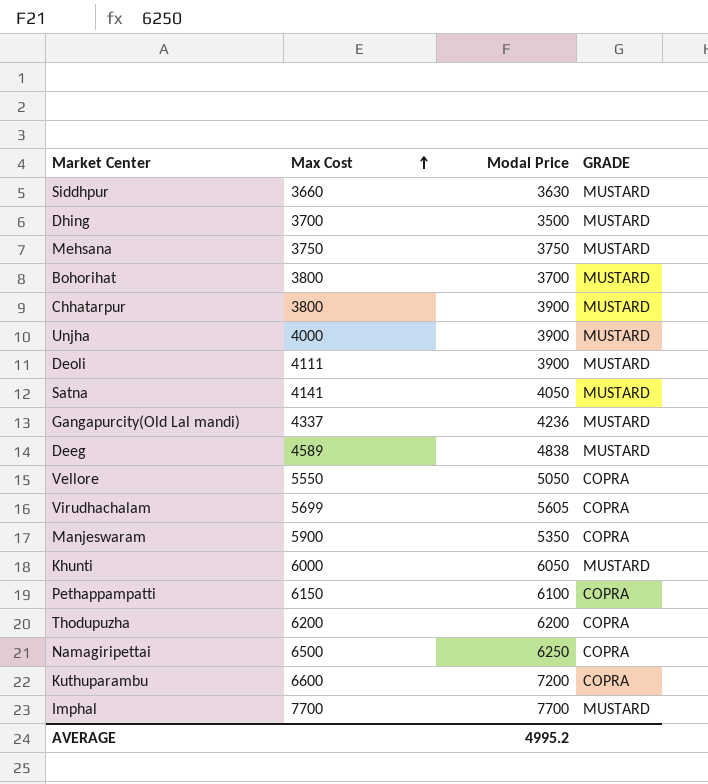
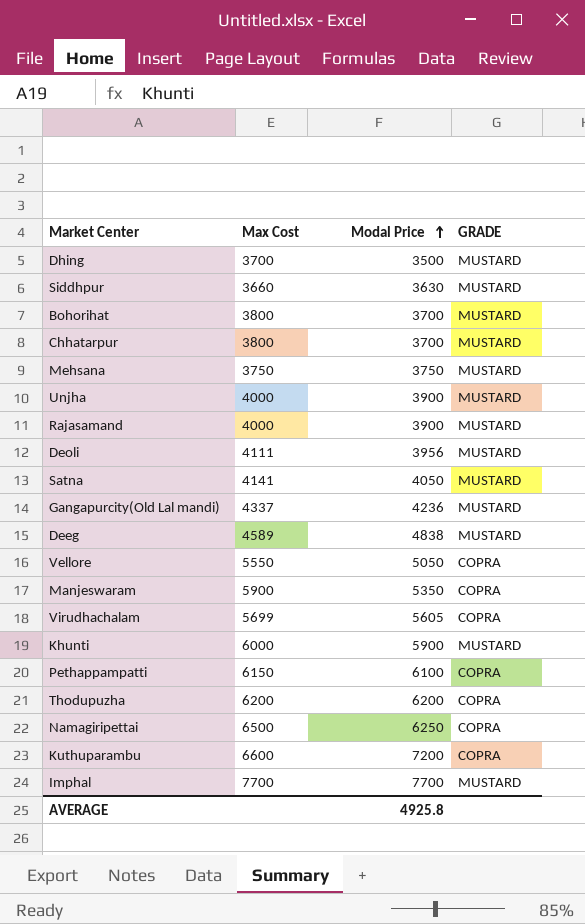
row order: Max Cost ascending -> Modal Price ascending
Chhatarpur | Modal Price: 3900 -> 3700
row Rajasamand: none -> 4000 | 3900 | MUSTARD
Deoli | Modal Price: 3900 -> 3956
Khunti | Modal Price: 6050 -> 5900
AVERAGE | Modal Price: 4995.2 -> 4925.8

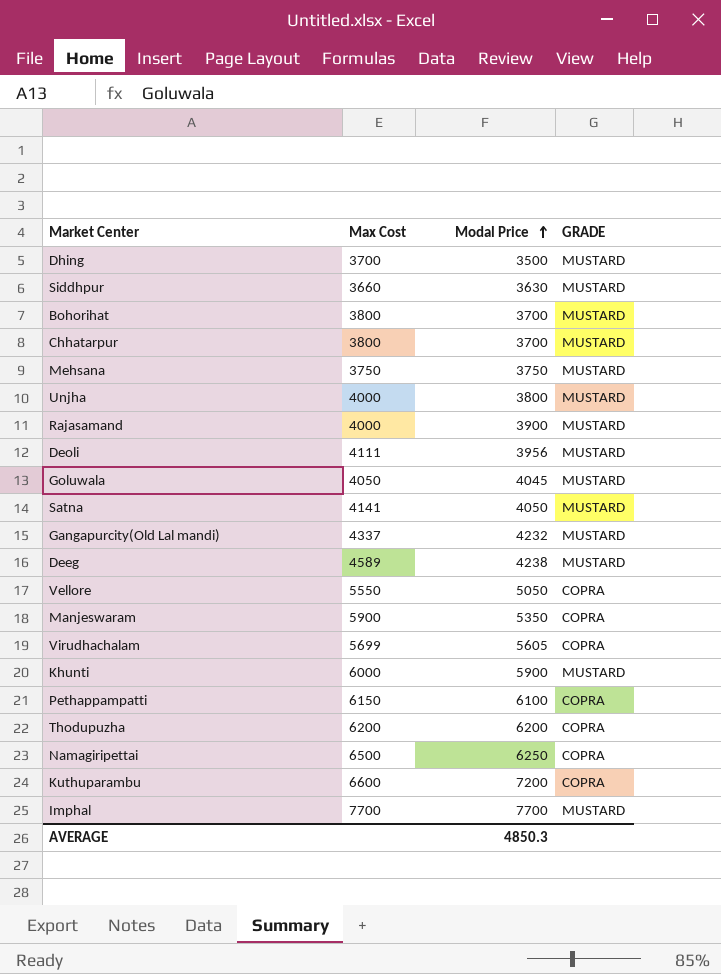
Unjha | Modal Price: 3900 -> 3800
row Goluwala: none -> 4050 | 4045 | MUSTARD
Gangapurcity(Old Lal mandi) | Modal Price: 4236 -> 4232
Deeg | Modal Price: 4838 -> 4238
AVERAGE | Modal Price: 4925.8 -> 4850.3

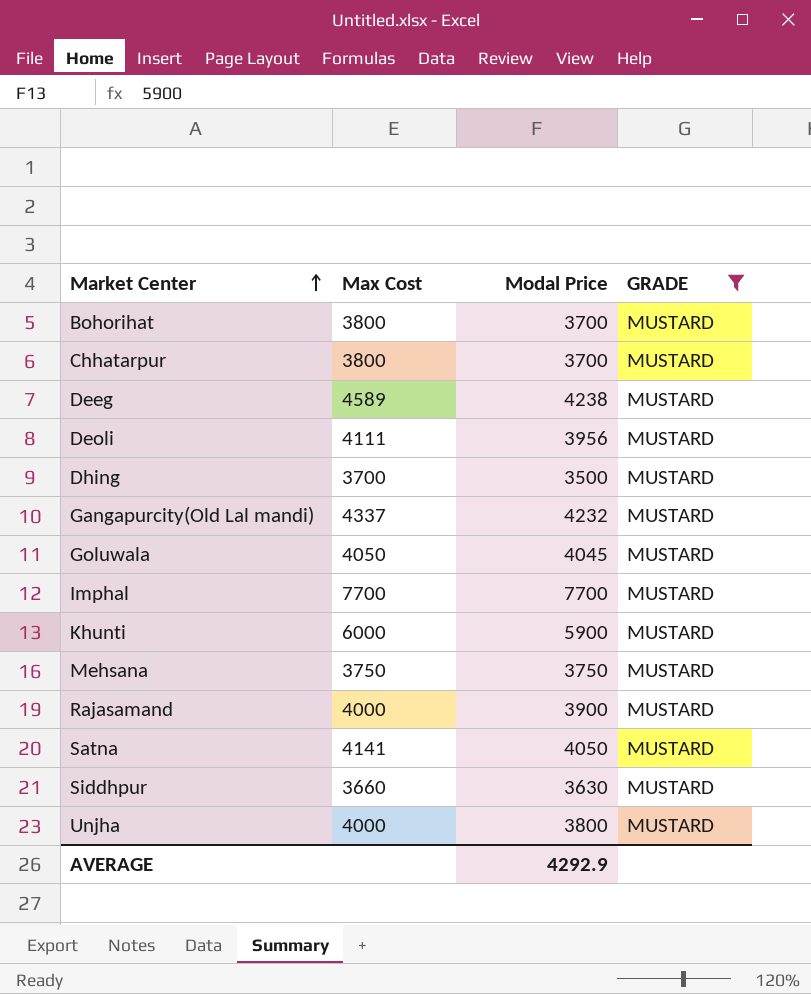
filter: none -> GRADE = MUSTARD
row order: Modal Price ascending -> Market Center ascending
AVERAGE | Modal Price: 4850.3 -> 4292.9

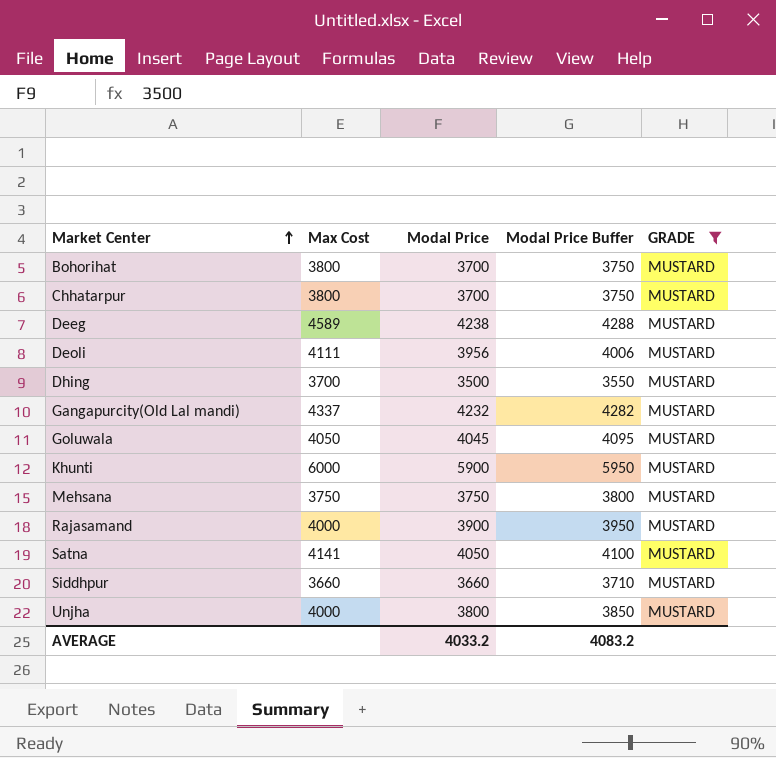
column Modal Price Buffer | formula: none -> [Modal Price] + 50
row Imphal: 7700 | 7700 | MUSTARD -> none
Siddhpur | Modal Price: 3630 -> 3660
AVERAGE | Modal Price: 4292.9 -> 4033.2

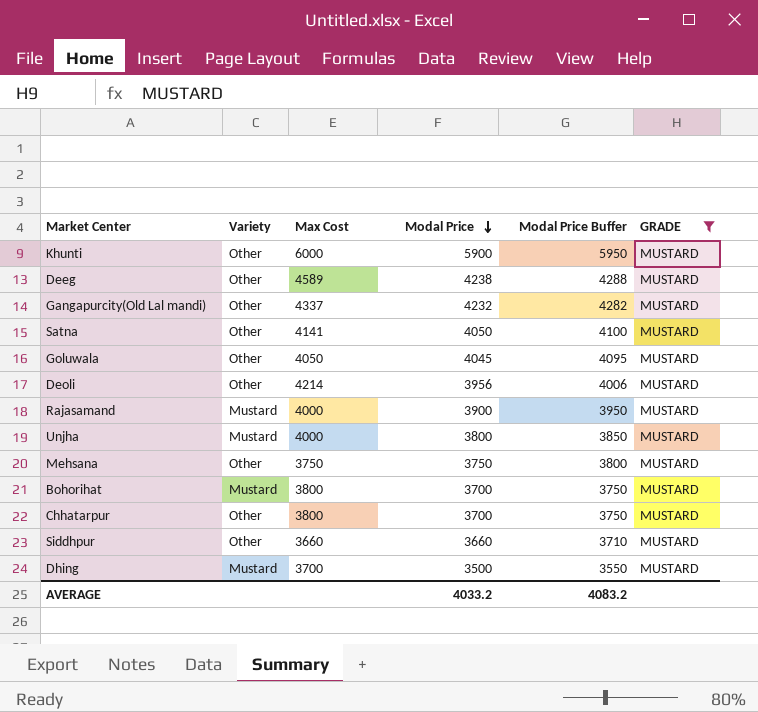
row order: Market Center ascending -> Modal Price descending
column Variety | position: none -> 2
Deoli | Max Cost: 4111 -> 4214

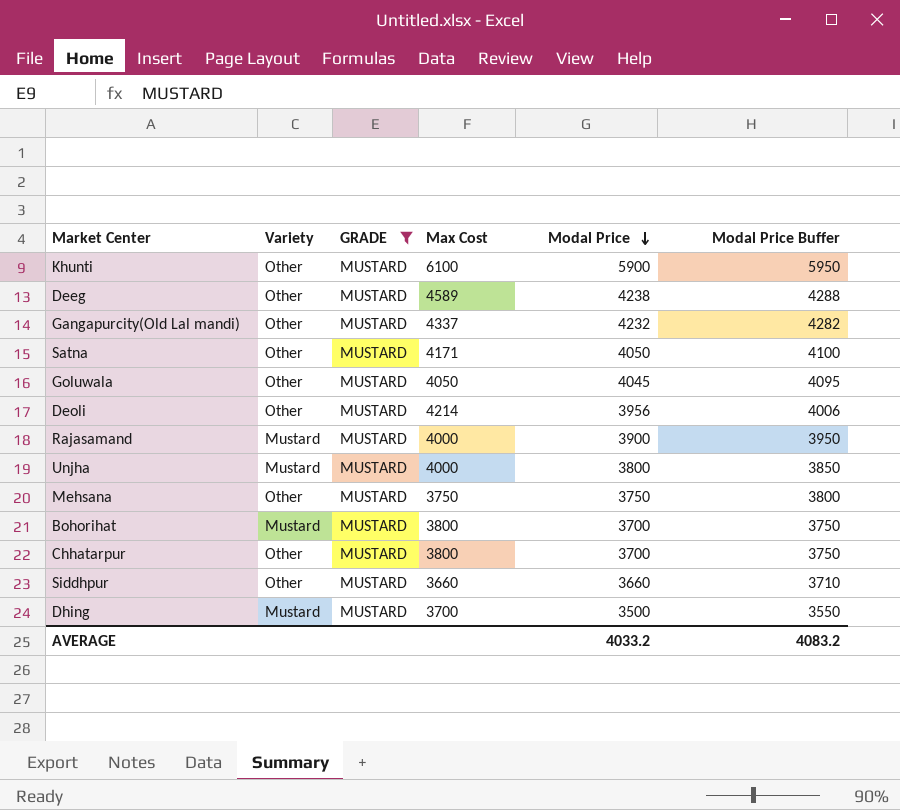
column GRADE | position: 6 -> 3
Khunti | Max Cost: 6000 -> 6100
Satna | Max Cost: 4141 -> 4171

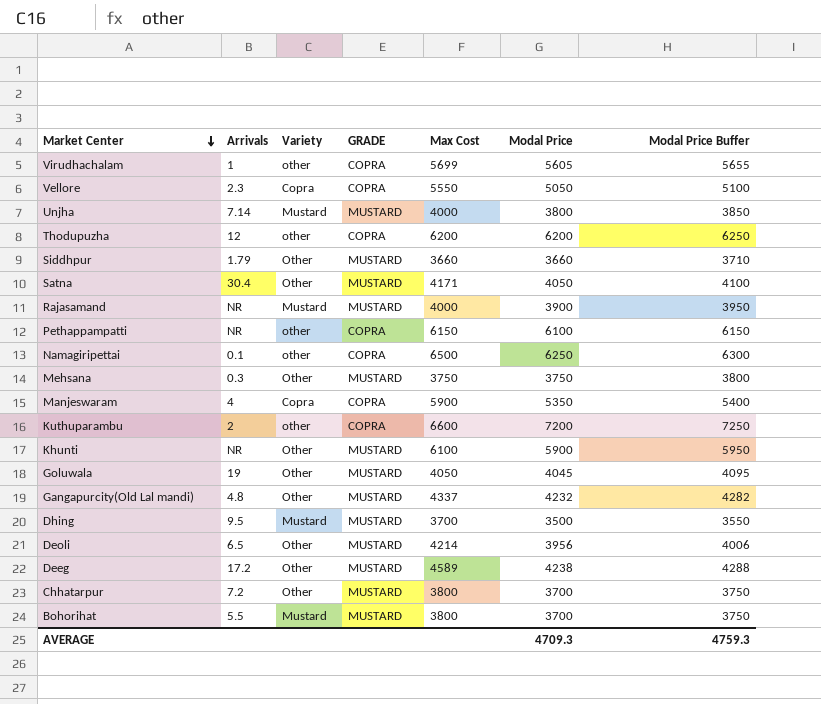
filter: GRADE = MUSTARD -> none
row order: Modal Price descending -> Market Center descending
column Arrivals | position: none -> 2
AVERAGE | Modal Price: 4033.2 -> 4709.3
AVERAGE | Modal Price Buffer: 4083.2 -> 4759.3

